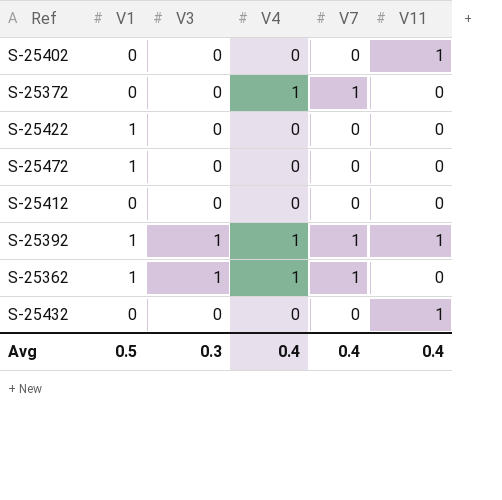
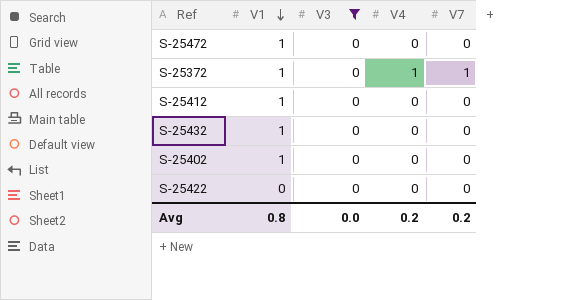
filter: none -> V3 = 0
row order: none -> V1 descending
column V11 | position: 6 -> none
S-25372 | V1: 0 -> 1
S-25412 | V1: 0 -> 1
S-25432 | V1: 0 -> 1
S-25402 | V1: 0 -> 1
S-25422 | V1: 1 -> 0
Avg | V1: 0.5 -> 0.8
Avg | V3: 0.3 -> 0.0
Avg | V4: 0.4 -> 0.2
Avg | V7: 0.4 -> 0.2

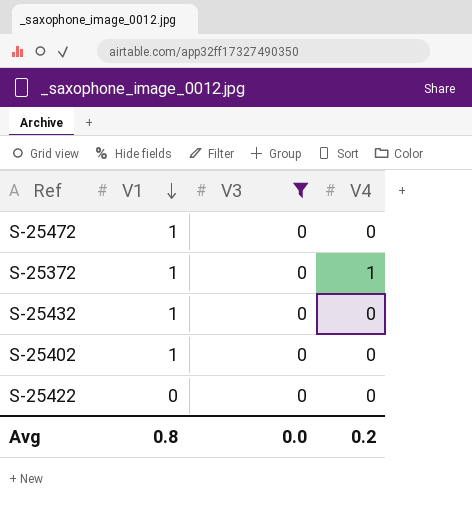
column V7 | position: 5 -> none
row S-25412: 1 | 0 | 0 | 0 -> none

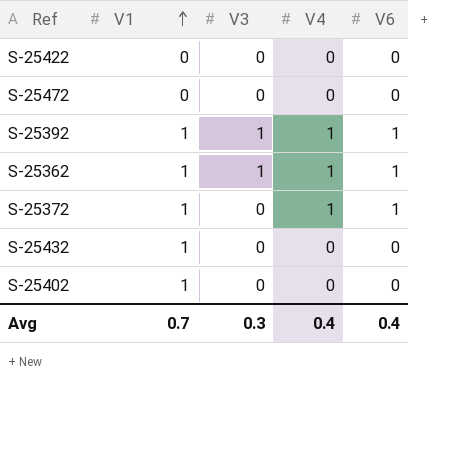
filter: V3 = 0 -> none
row order: V1 descending -> V1 ascending
column V6 | position: none -> 5
S-25472 | V1: 1 -> 0
Avg | V1: 0.8 -> 0.7
Avg | V3: 0.0 -> 0.3
Avg | V4: 0.2 -> 0.4

